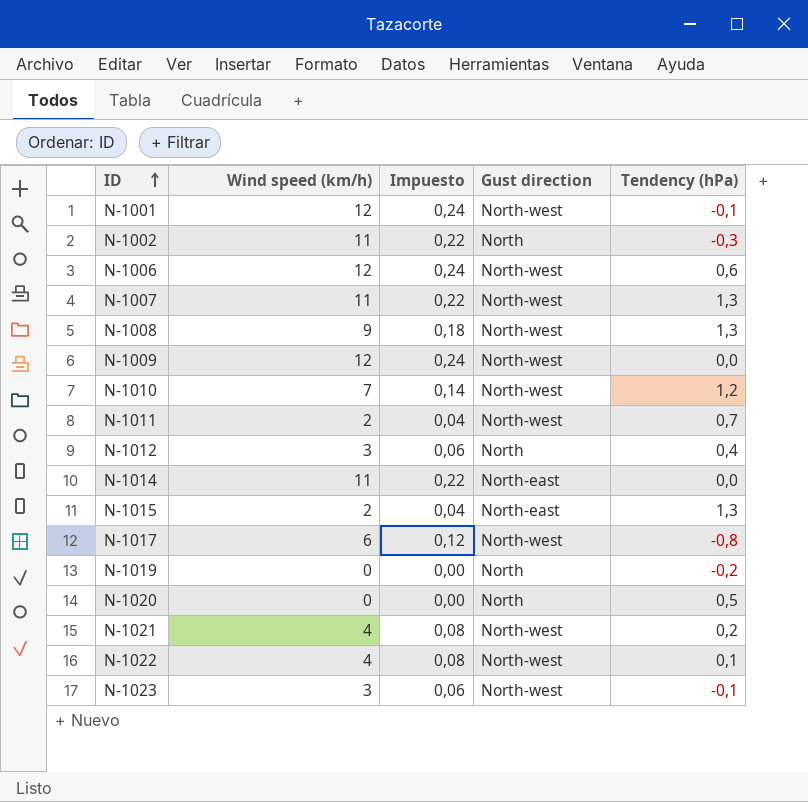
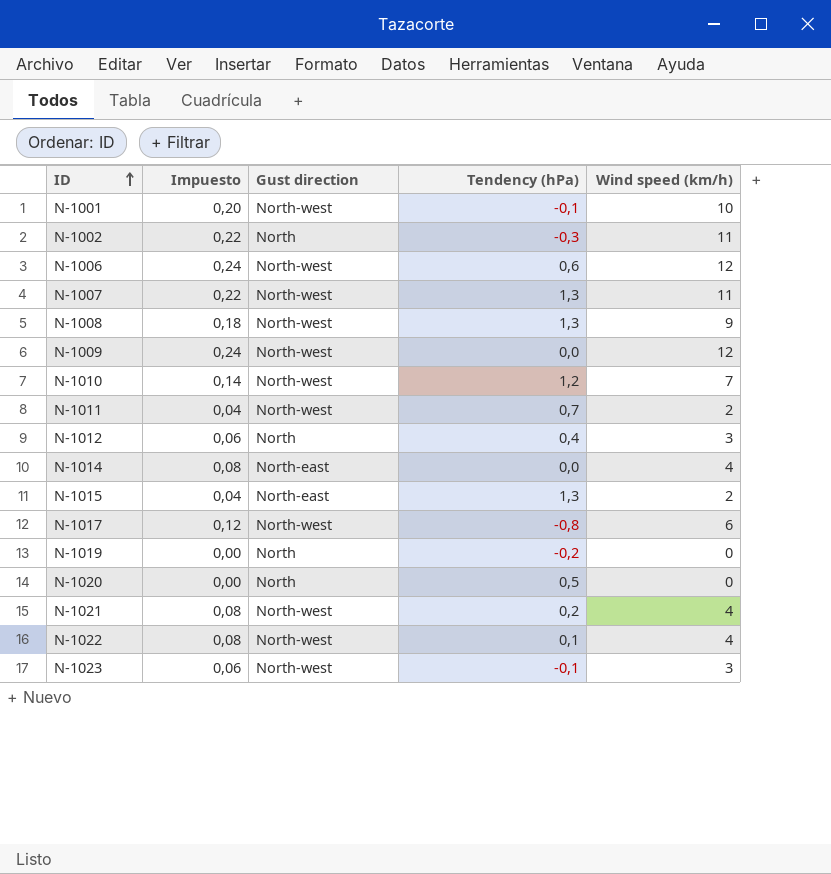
column Wind speed (km/h) | position: 2 -> 5
N-1001 | Impuesto: 0,24 -> 0,20
N-1001 | Wind speed (km/h): 12 -> 10
N-1014 | Impuesto: 0,22 -> 0,08
N-1014 | Wind speed (km/h): 11 -> 4

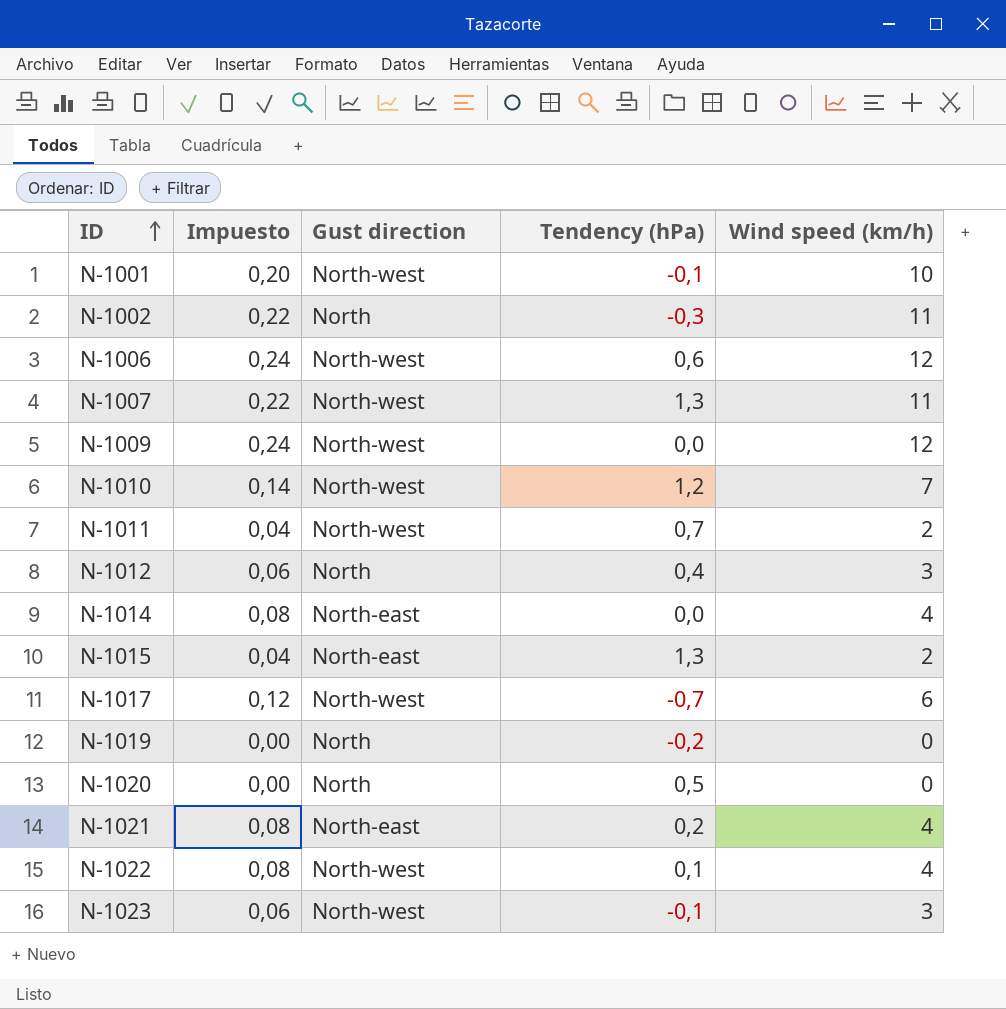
row N-1008: 0,18 | North-west | 1,3 | 9 -> none
N-1017 | Tendency (hPa): -0,8 -> -0,7
N-1021 | Gust direction: North-west -> North-east

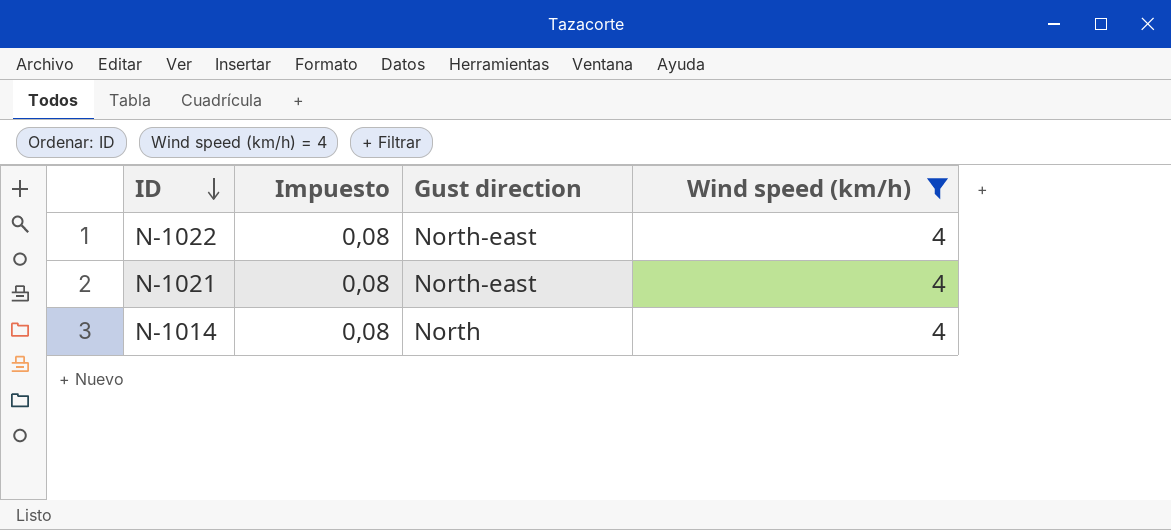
filter: none -> Wind speed (km/h) = 4
row order: ID ascending -> ID descending
column Tendency (hPa) | position: 4 -> none
N-1022 | Gust direction: North-west -> North-east
N-1014 | Gust direction: North-east -> North

